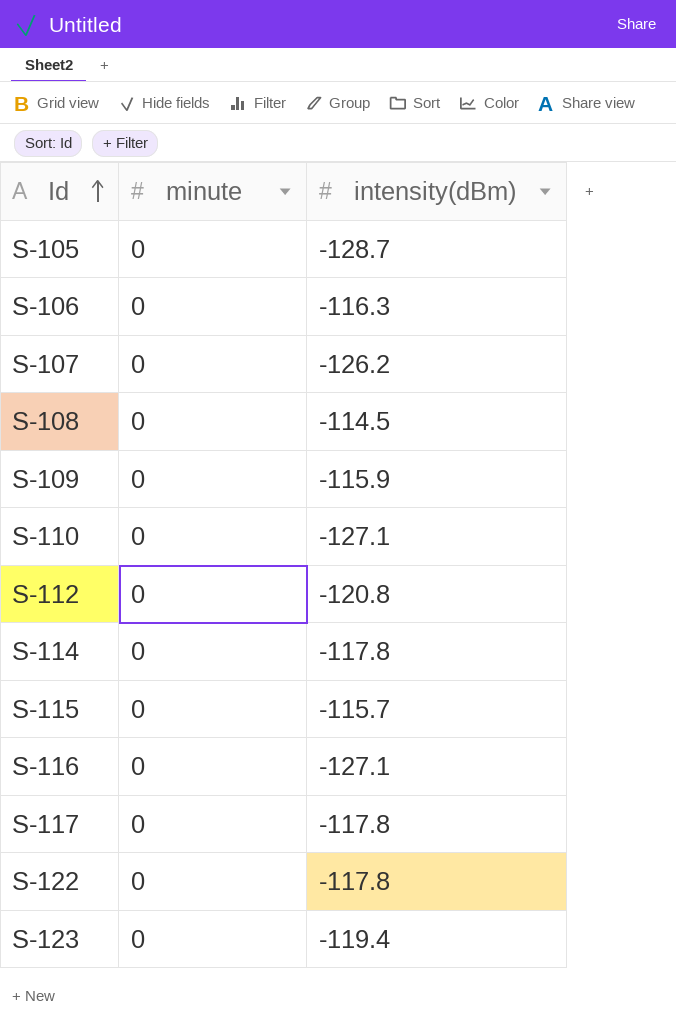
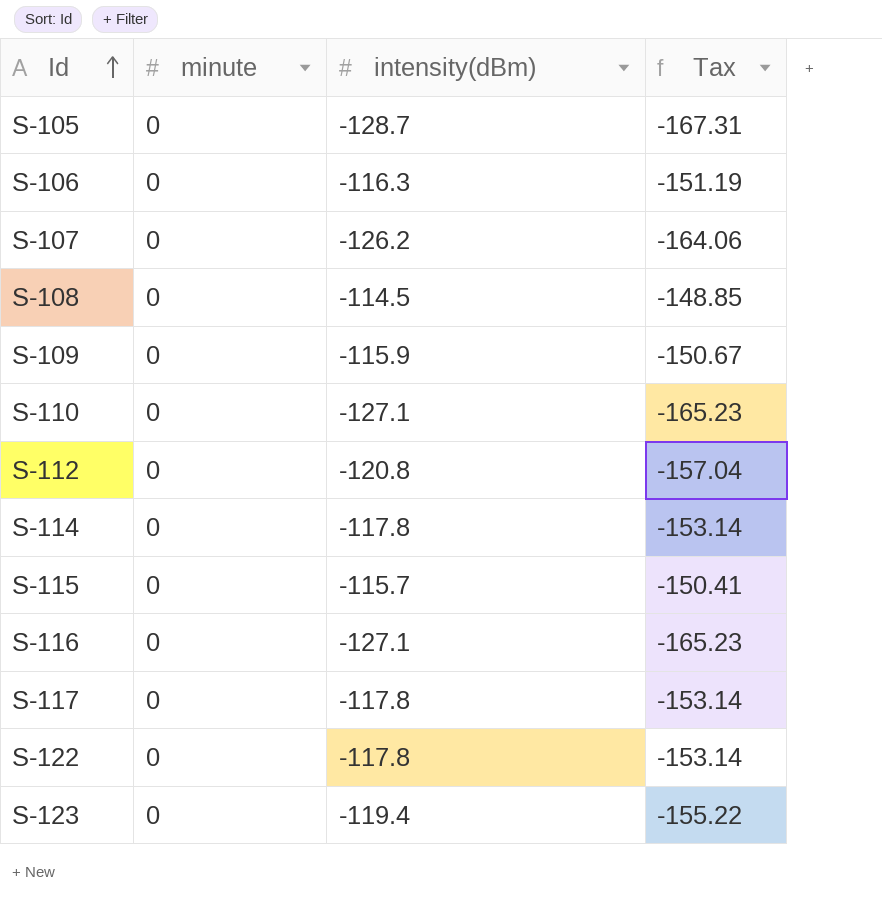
column Tax | formula: none -> [intensity(dBm)] * 1.3

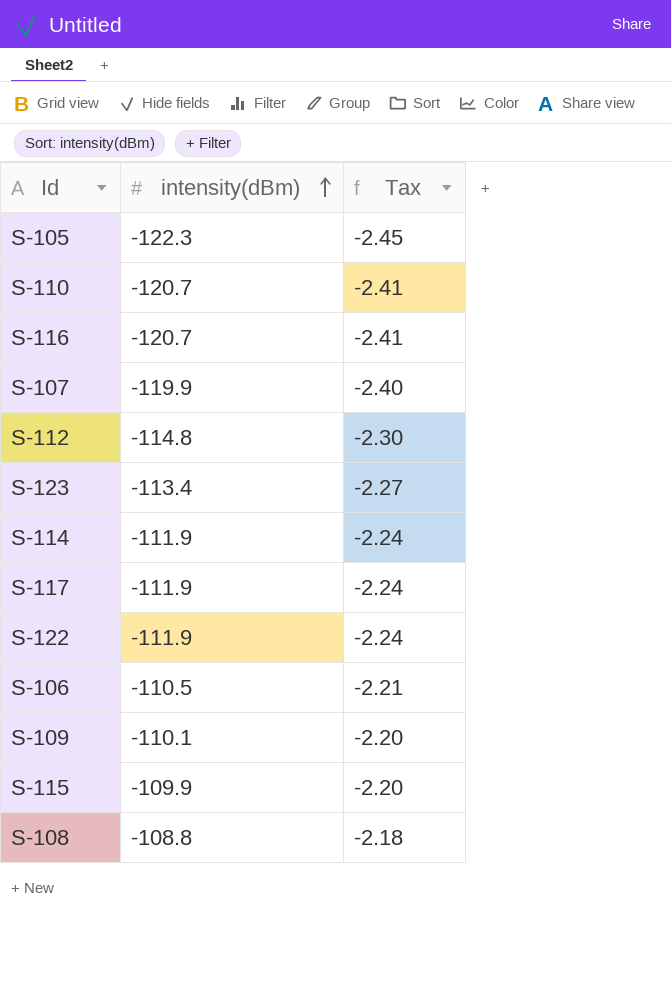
row order: Id ascending -> intensity(dBm) ascending
column minute | position: 2 -> none
column Tax | formula: [intensity(dBm)] * 1.3 -> [intensity(dBm)] * 0.02
S-105 | intensity(dBm): -128.7 -> -122.3
S-110 | intensity(dBm): -127.1 -> -120.7
S-116 | intensity(dBm): -127.1 -> -120.7
S-107 | intensity(dBm): -126.2 -> -119.9
S-112 | intensity(dBm): -120.8 -> -114.8
S-123 | intensity(dBm): -119.4 -> -113.4
S-114 | intensity(dBm): -117.8 -> -111.9
S-117 | intensity(dBm): -117.8 -> -111.9
S-122 | intensity(dBm): -117.8 -> -111.9
S-106 | intensity(dBm): -116.3 -> -110.5
S-109 | intensity(dBm): -115.9 -> -110.1
S-115 | intensity(dBm): -115.7 -> -109.9
S-108 | intensity(dBm): -114.5 -> -108.8

